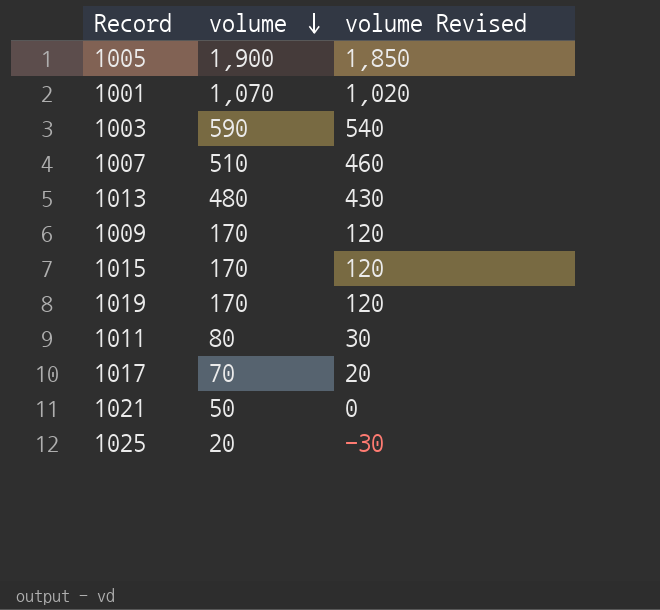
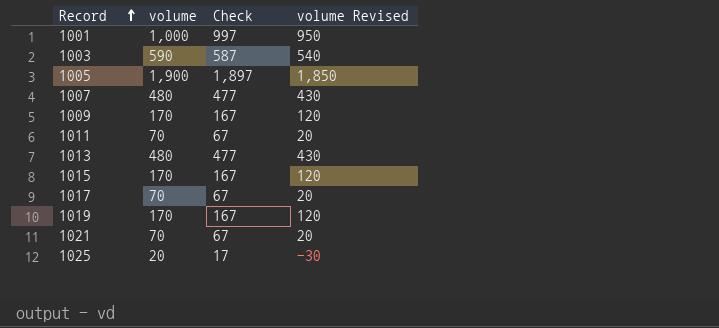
row order: volume descending -> Record ascending
column Check | formula: none -> [volume] - 3
1001 | volume: 1,070 -> 1,000
1001 | volume Revised: 1,020 -> 950
1007 | volume: 510 -> 480
1007 | volume Revised: 460 -> 430
1011 | volume: 80 -> 70
1011 | volume Revised: 30 -> 20
1021 | volume: 50 -> 70
1021 | volume Revised: 0 -> 20

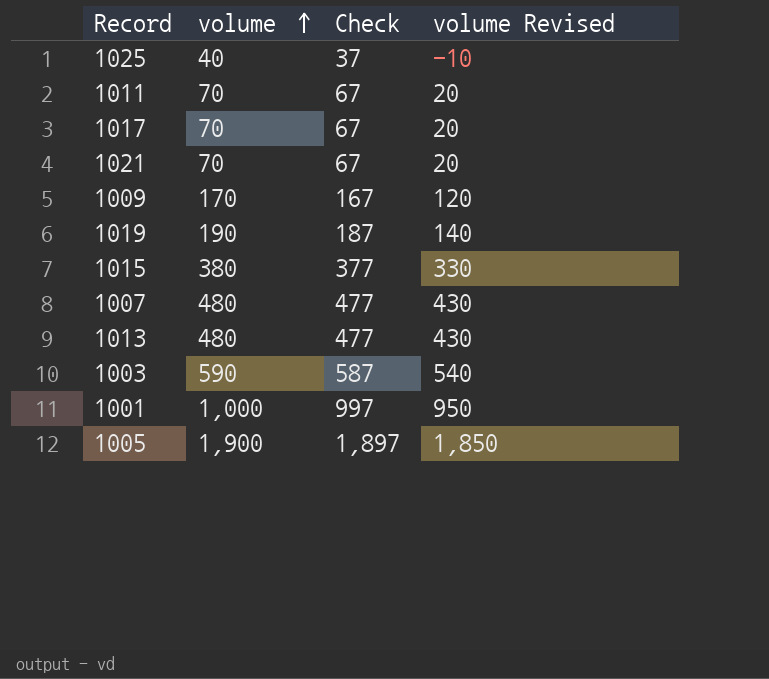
row order: Record ascending -> volume ascending
1025 | volume: 20 -> 40
1025 | Check: 17 -> 37
1025 | volume Revised: -30 -> -10
1019 | volume: 170 -> 190
1019 | Check: 167 -> 187
1019 | volume Revised: 120 -> 140
1015 | volume: 170 -> 380
1015 | Check: 167 -> 377
1015 | volume Revised: 120 -> 330

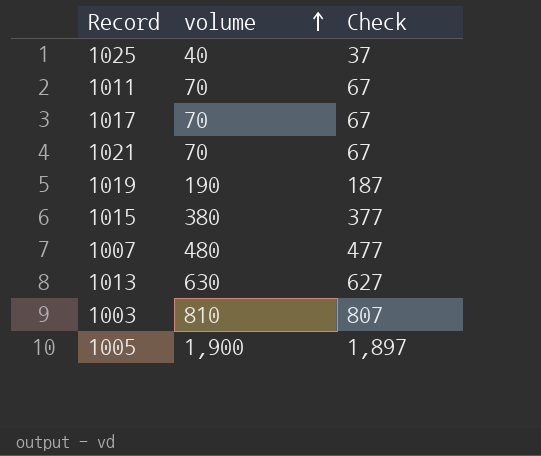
column volume Revised | formula: [volume] - 50 -> none
row 1009: 170 | 167 | 120 -> none
row 1001: 1,000 | 997 | 950 -> none
1013 | volume: 480 -> 630
1013 | Check: 477 -> 627
1003 | volume: 590 -> 810
1003 | Check: 587 -> 807

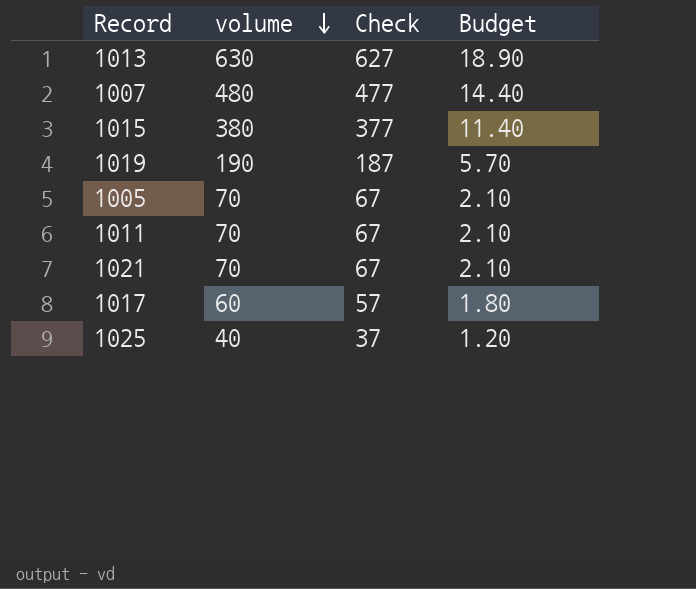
row order: volume ascending -> volume descending
column Budget | formula: none -> [volume] * 0.03
row 1003: 810 | 807 -> none
1005 | volume: 1,900 -> 70
1005 | Check: 1,897 -> 67
1017 | volume: 70 -> 60
1017 | Check: 67 -> 57

